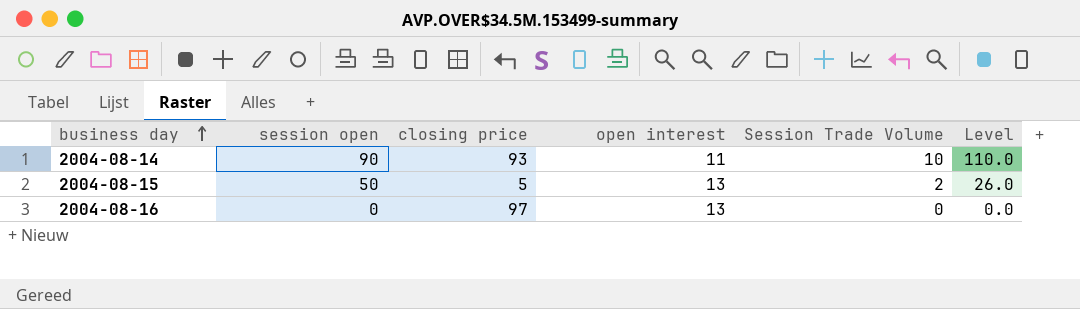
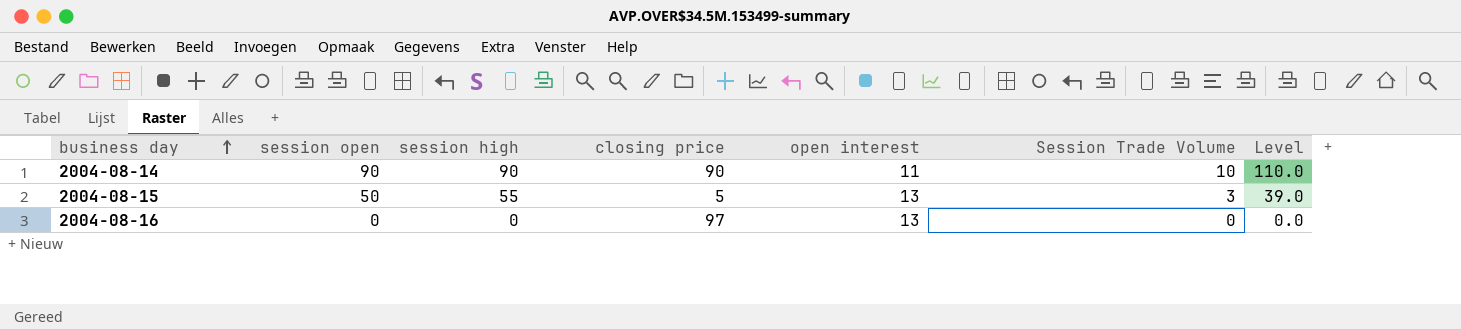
column session high | position: none -> 3
2004-08-14 | closing price: 93 -> 90
2004-08-15 | Session Trade Volume: 2 -> 3
2004-08-15 | Level: 26.0 -> 39.0

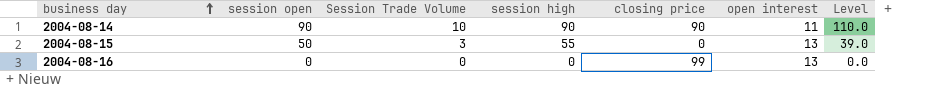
column Session Trade Volume | position: 6 -> 3
2004-08-15 | closing price: 5 -> 0
2004-08-16 | closing price: 97 -> 99

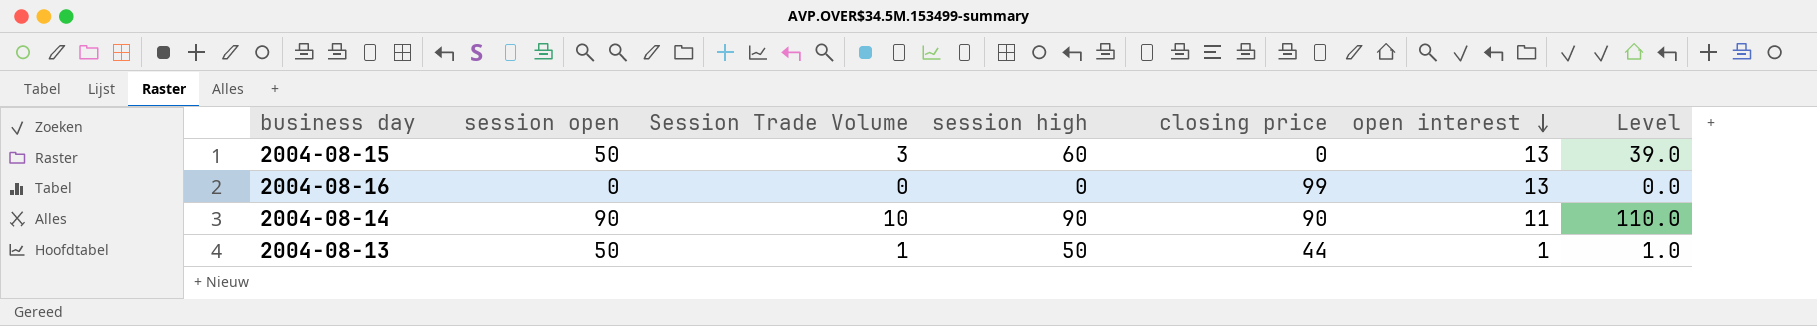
row order: business day ascending -> open interest descending
2004-08-15 | session high: 55 -> 60
row 2004-08-13: none -> 50 | 1 | 50 | 44 | 1 | 1.0

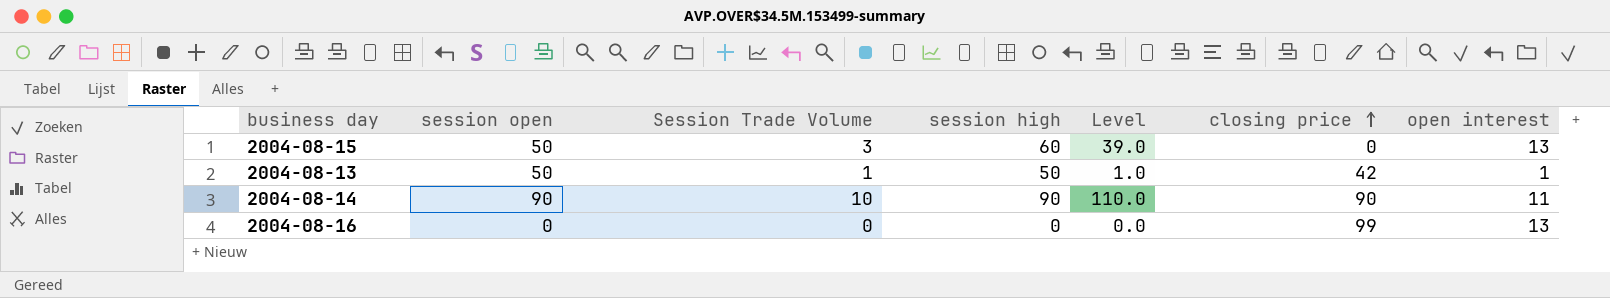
row order: open interest descending -> closing price ascending
column Level | position: 7 -> 5
2004-08-13 | closing price: 44 -> 42

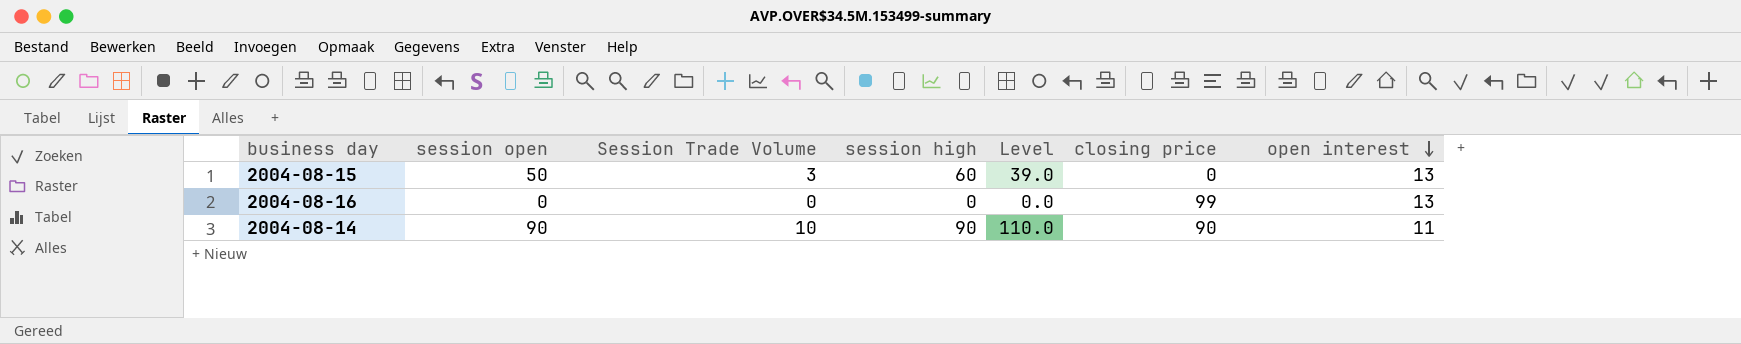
row order: closing price ascending -> open interest descending
row 2004-08-13: 50 | 1 | 50 | 1.0 | 42 | 1 -> none

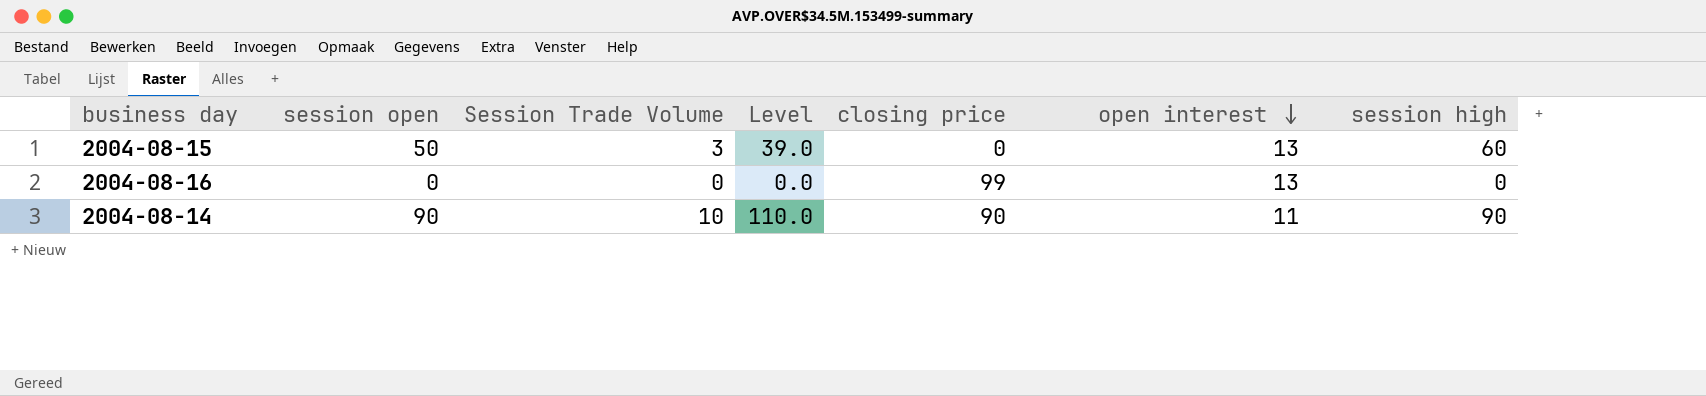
column session high | position: 4 -> 7

